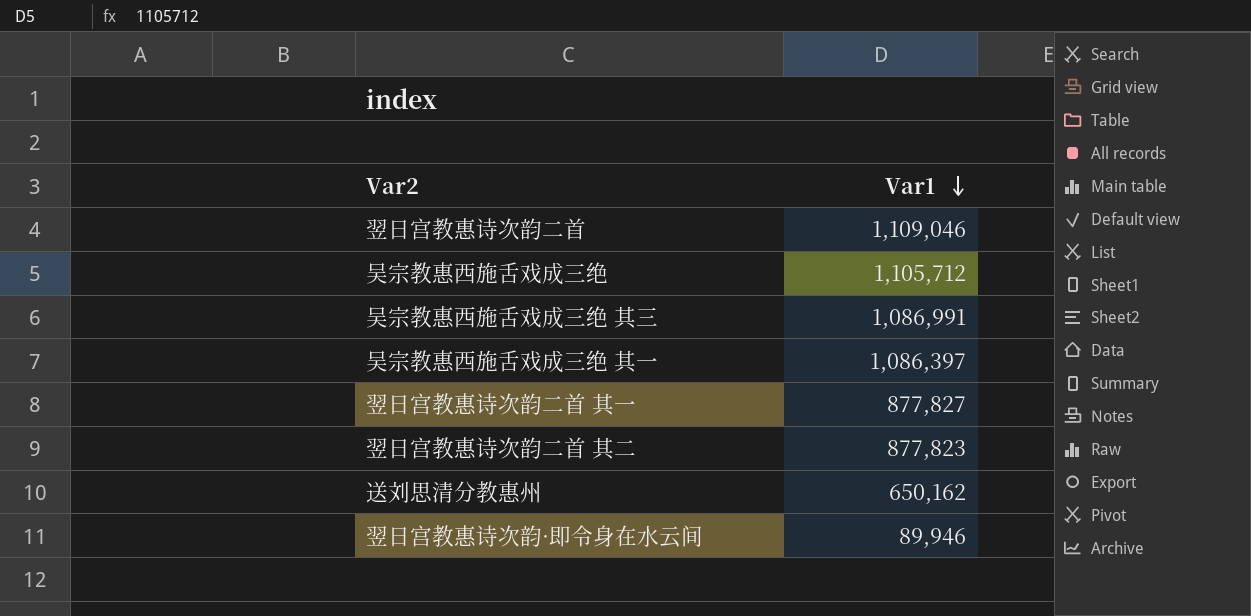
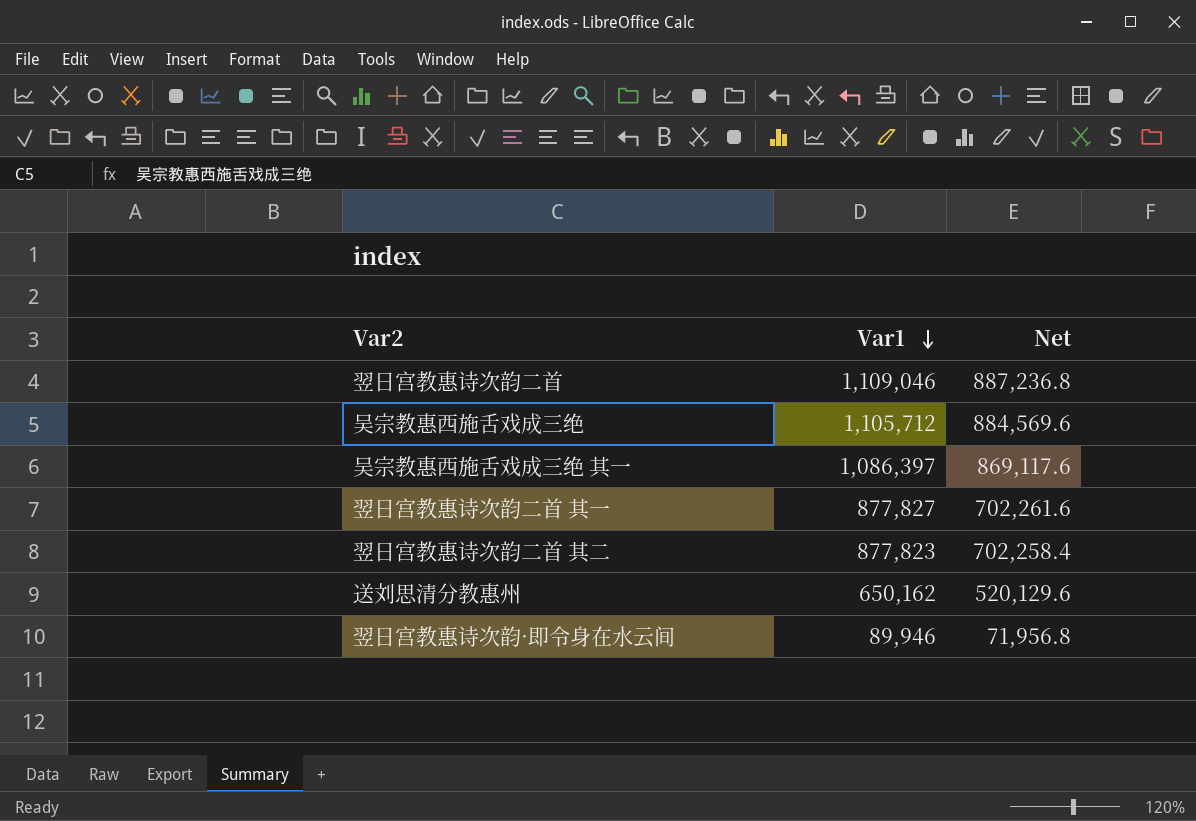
column Net | formula: none -> [Var1] * 0.8
row 吴宗教惠西施舌戏成三绝 其三: 1,086,991 -> none

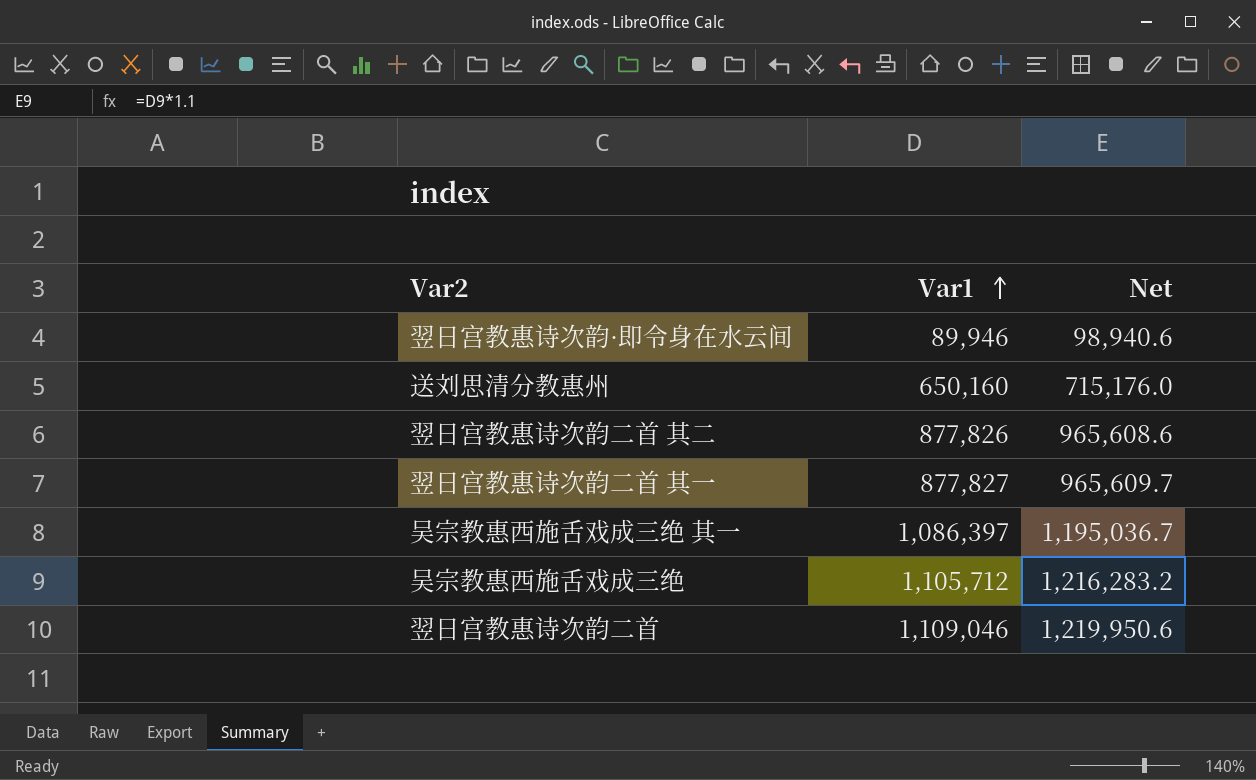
row order: Var1 descending -> Var1 ascending
column Net | formula: [Var1] * 0.8 -> [Var1] * 1.1
送刘思清分教惠州 | Var1: 650,162 -> 650,160
翌日宫教惠诗次韵二首 其二 | Var1: 877,823 -> 877,826

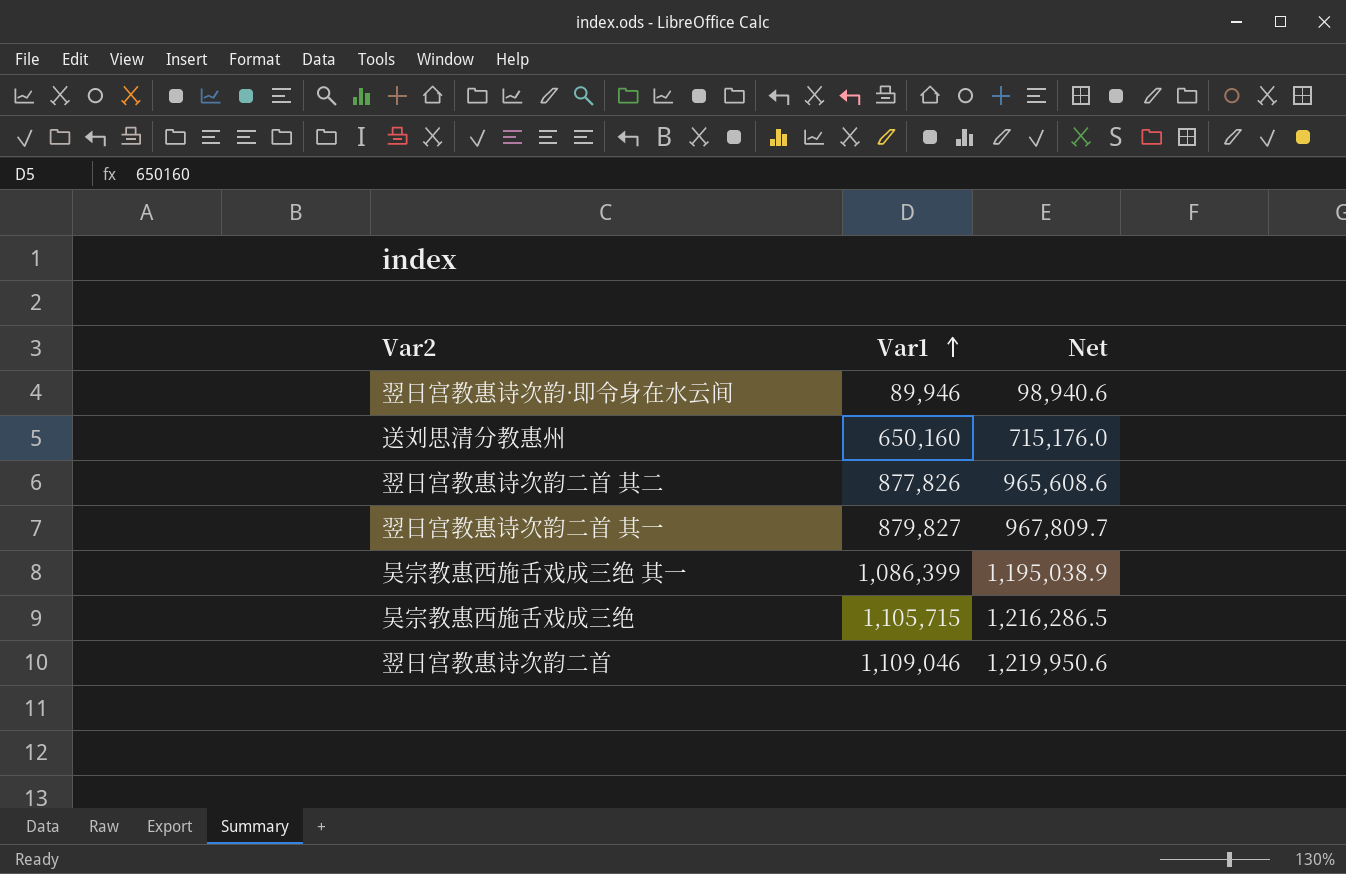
翌日宫教惠诗次韵二首 其一 | Var1: 877,827 -> 879,827
翌日宫教惠诗次韵二首 其一 | Net: 965,609.7 -> 967,809.7
吴宗教惠西施舌戏成三绝 其一 | Var1: 1,086,397 -> 1,086,399
吴宗教惠西施舌戏成三绝 其一 | Net: 1,195,036.7 -> 1,195,038.9
吴宗教惠西施舌戏成三绝 | Var1: 1,105,712 -> 1,105,715
吴宗教惠西施舌戏成三绝 | Net: 1,216,283.2 -> 1,216,286.5

